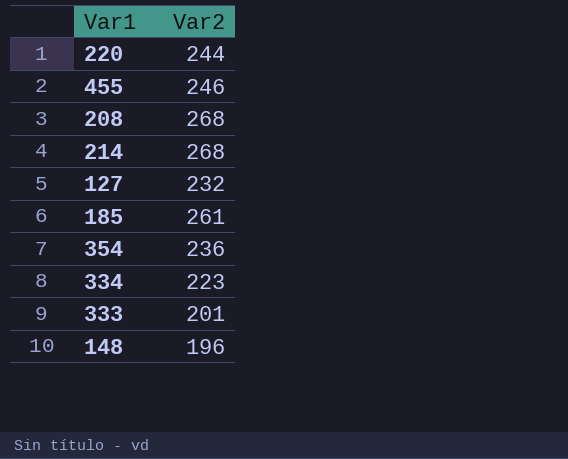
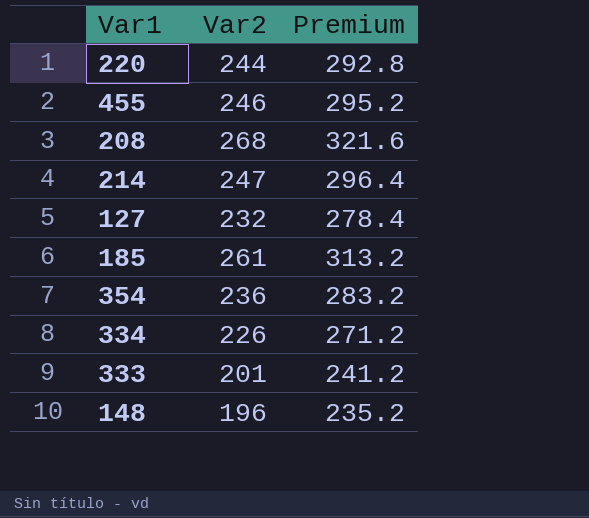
column Premium | formula: none -> [Var2] * 1.2
214 | Var2: 268 -> 247
334 | Var2: 223 -> 226

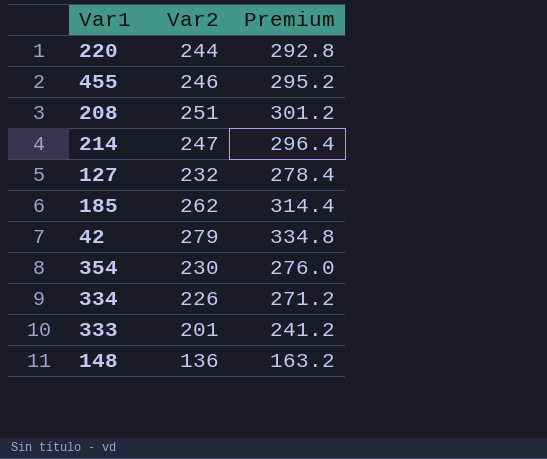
208 | Var2: 268 -> 251
208 | Premium: 321.6 -> 301.2
185 | Var2: 261 -> 262
185 | Premium: 313.2 -> 314.4
row 42: none -> 279 | 334.8
354 | Var2: 236 -> 230
354 | Premium: 283.2 -> 276.0
148 | Var2: 196 -> 136
148 | Premium: 235.2 -> 163.2

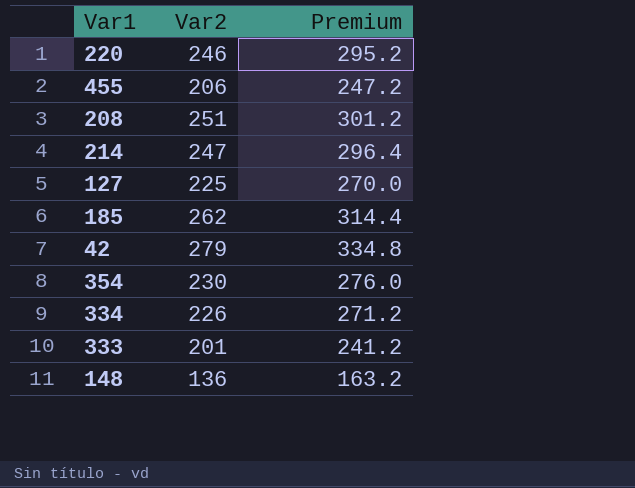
220 | Var2: 244 -> 246
220 | Premium: 292.8 -> 295.2
455 | Var2: 246 -> 206
455 | Premium: 295.2 -> 247.2
127 | Var2: 232 -> 225
127 | Premium: 278.4 -> 270.0

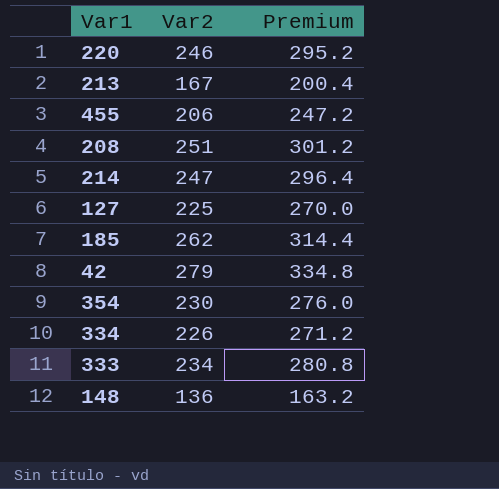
row 213: none -> 167 | 200.4
333 | Var2: 201 -> 234
333 | Premium: 241.2 -> 280.8

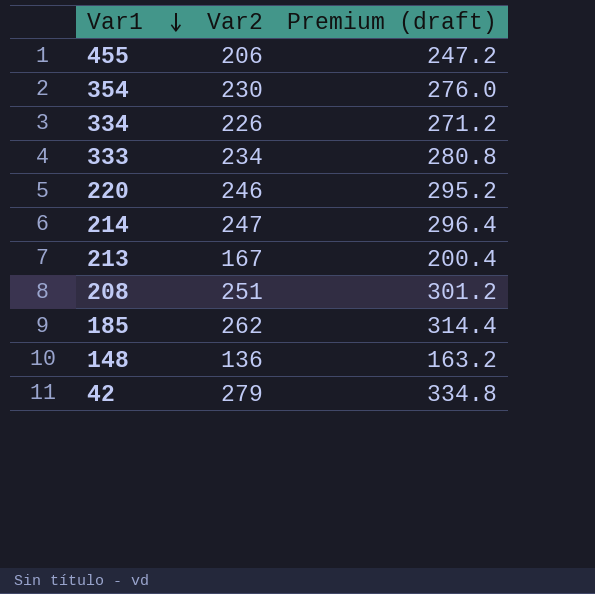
row order: none -> Var1 descending
column name: Premium -> Premium (draft)
row 127: 225 | 270.0 -> none

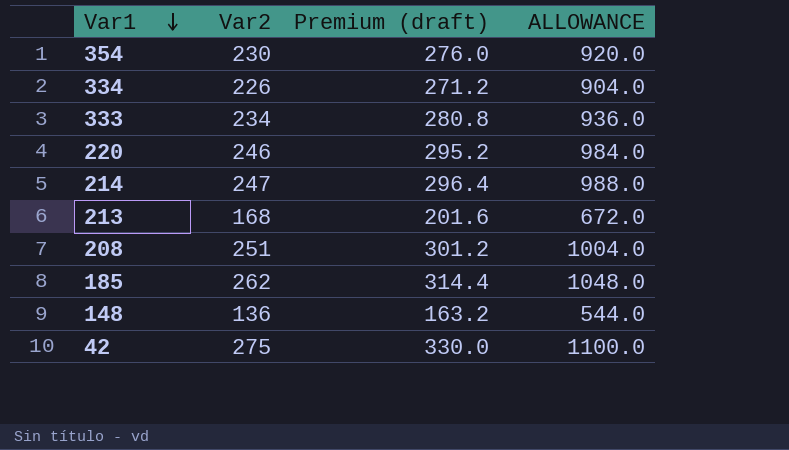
column ALLOWANCE | formula: none -> [Var2] * 4
row 455: 206 | 247.2 -> none
213 | Var2: 167 -> 168
213 | Premium (draft): 200.4 -> 201.6
42 | Var2: 279 -> 275
42 | Premium (draft): 334.8 -> 330.0

